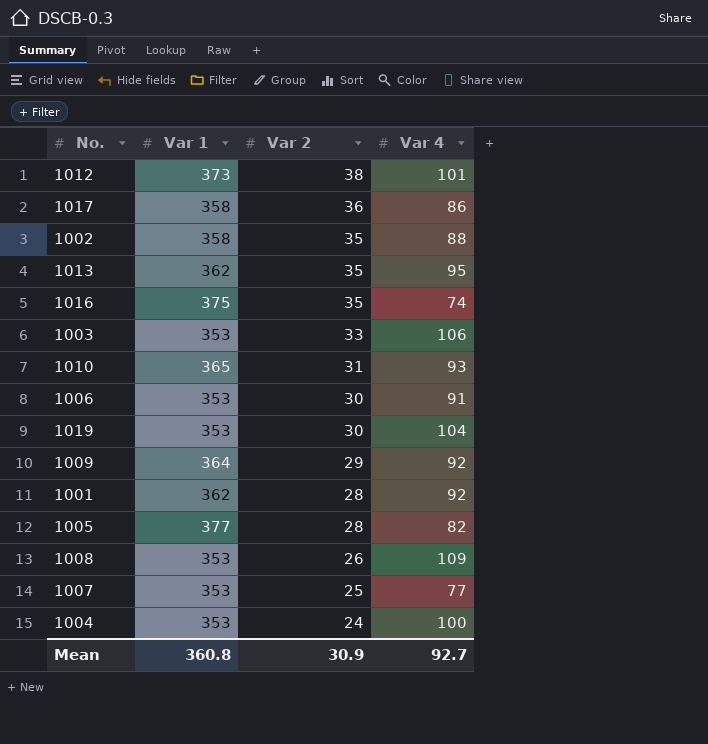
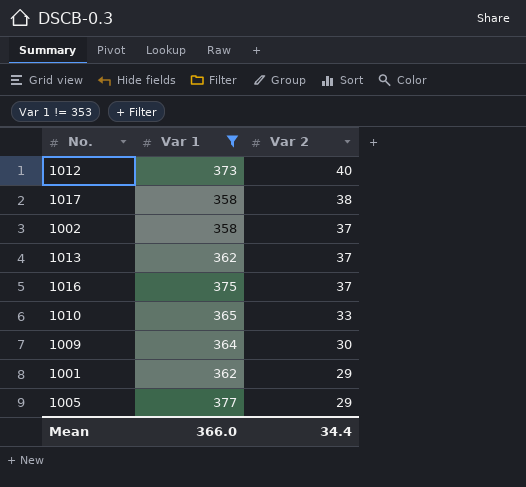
filter: none -> Var 1 != 353
column Var 4 | position: 4 -> none
1012 | Var 2: 38 -> 40
1017 | Var 2: 36 -> 38
1002 | Var 2: 35 -> 37
1013 | Var 2: 35 -> 37
1016 | Var 2: 35 -> 37
1010 | Var 2: 31 -> 33
1009 | Var 2: 29 -> 30
1001 | Var 2: 28 -> 29
1005 | Var 2: 28 -> 29
Mean | Var 1: 360.8 -> 366.0
Mean | Var 2: 30.9 -> 34.4

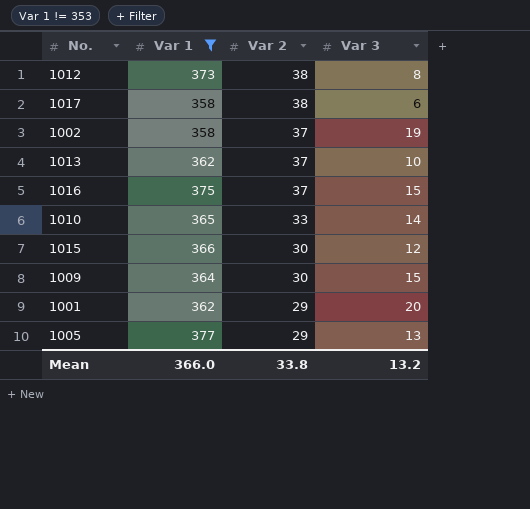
column Var 3 | position: none -> 4
1012 | Var 2: 40 -> 38
row 1015: none -> 366 | 30 | 12
Mean | Var 2: 34.4 -> 33.8

